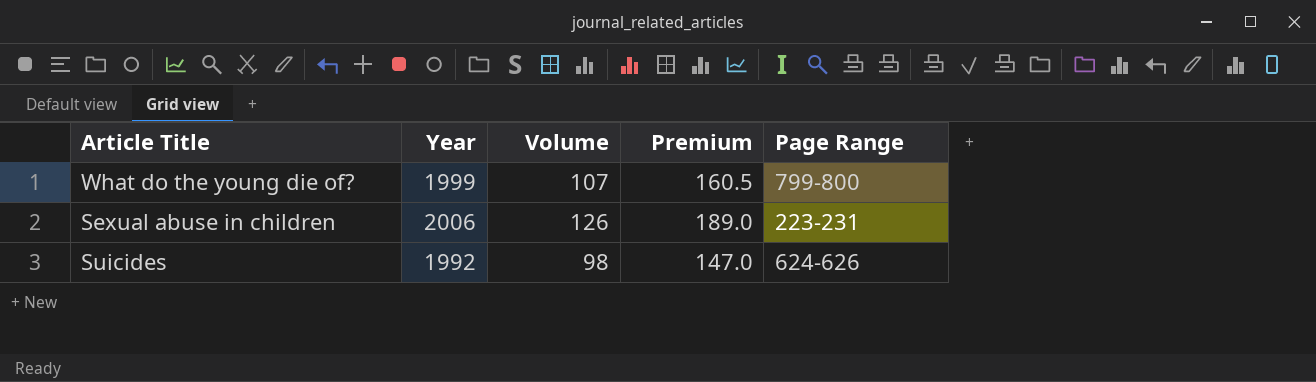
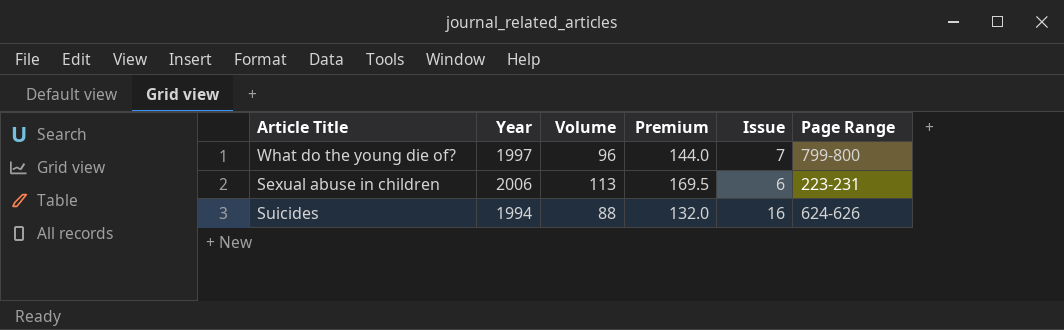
column Issue | position: none -> 5
What do the young die of? | Year: 1999 -> 1997
What do the young die of? | Volume: 107 -> 96
What do the young die of? | Premium: 160.5 -> 144.0
Sexual abuse in children | Volume: 126 -> 113
Sexual abuse in children | Premium: 189.0 -> 169.5
Suicides | Year: 1992 -> 1994
Suicides | Volume: 98 -> 88
Suicides | Premium: 147.0 -> 132.0

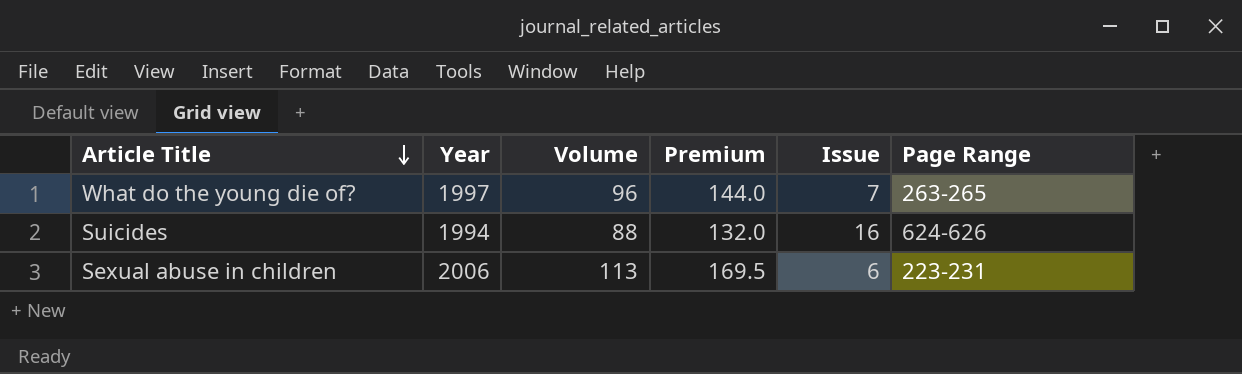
row order: none -> Article Title descending
What do the young die of? | Page Range: 799-800 -> 263-265

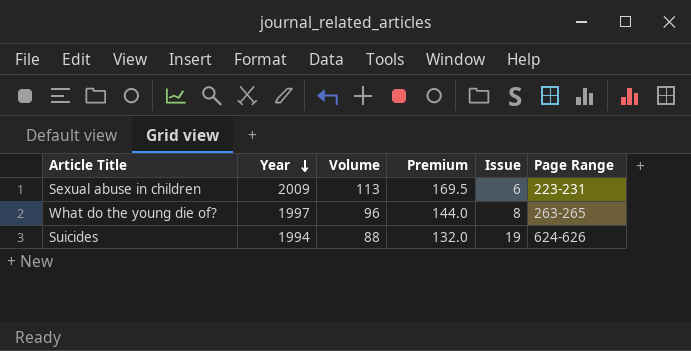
row order: Article Title descending -> Year descending
Sexual abuse in children | Year: 2006 -> 2009
What do the young die of? | Issue: 7 -> 8
Suicides | Issue: 16 -> 19

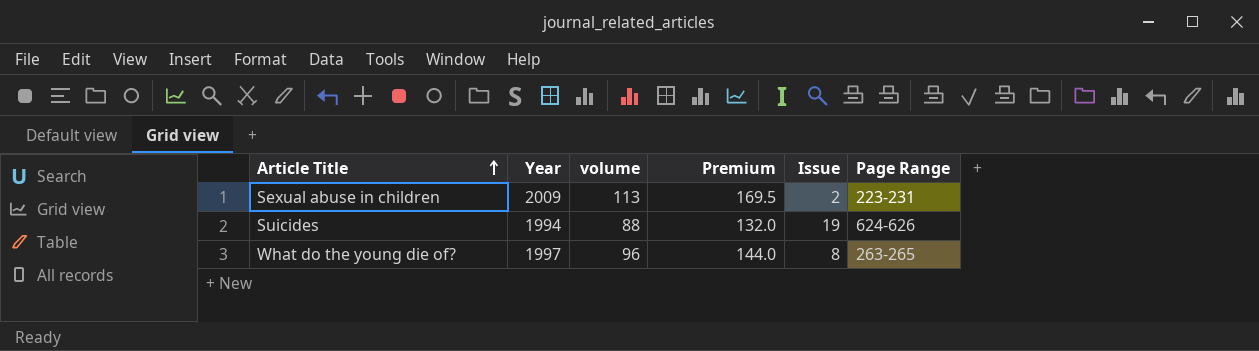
row order: Year descending -> Article Title ascending
column name: Volume -> volume
Sexual abuse in children | Issue: 6 -> 2

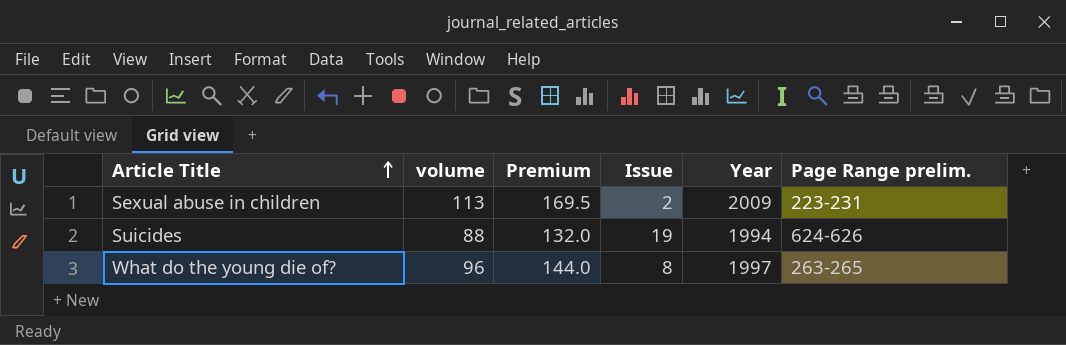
column Year | position: 2 -> 5
column name: Page Range -> Page Range prelim.

